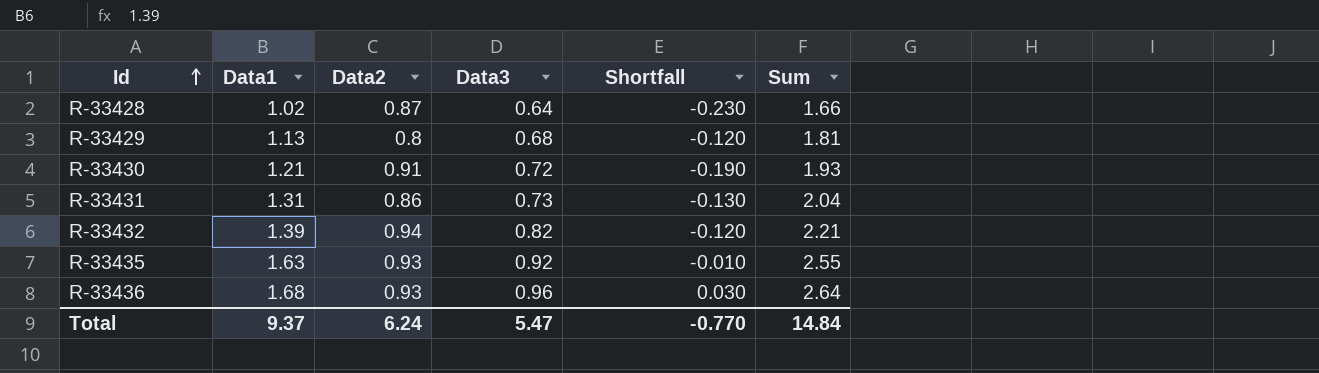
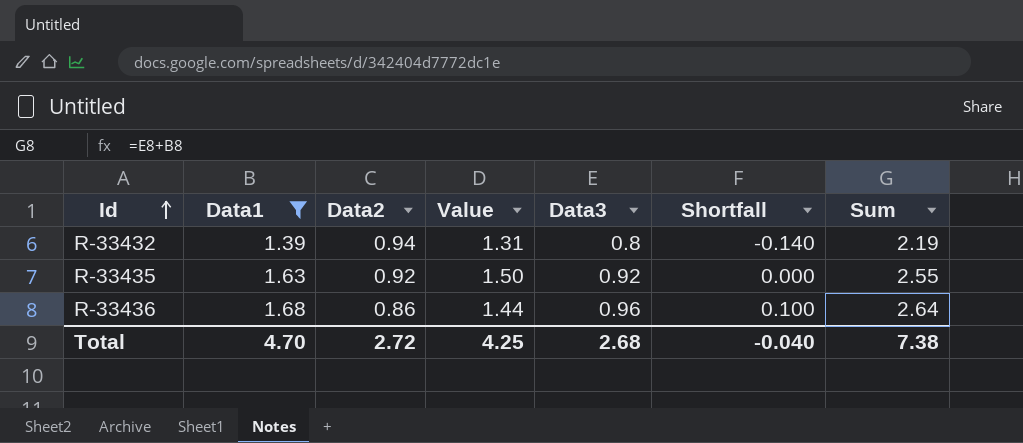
filter: none -> Data1 >= 1.39
column Value | formula: none -> [Data1] * [Data2]
R-33432 | Data3: 0.82 -> 0.8
R-33432 | Shortfall: -0.120 -> -0.140
R-33432 | Sum: 2.21 -> 2.19
R-33435 | Data2: 0.93 -> 0.92
R-33435 | Shortfall: -0.010 -> 0.000
R-33436 | Data2: 0.93 -> 0.86
R-33436 | Shortfall: 0.030 -> 0.100
Total | Data1: 9.37 -> 4.70
Total | Data2: 6.24 -> 2.72
Total | Data3: 5.47 -> 2.68
Total | Shortfall: -0.770 -> -0.040
Total | Sum: 14.84 -> 7.38

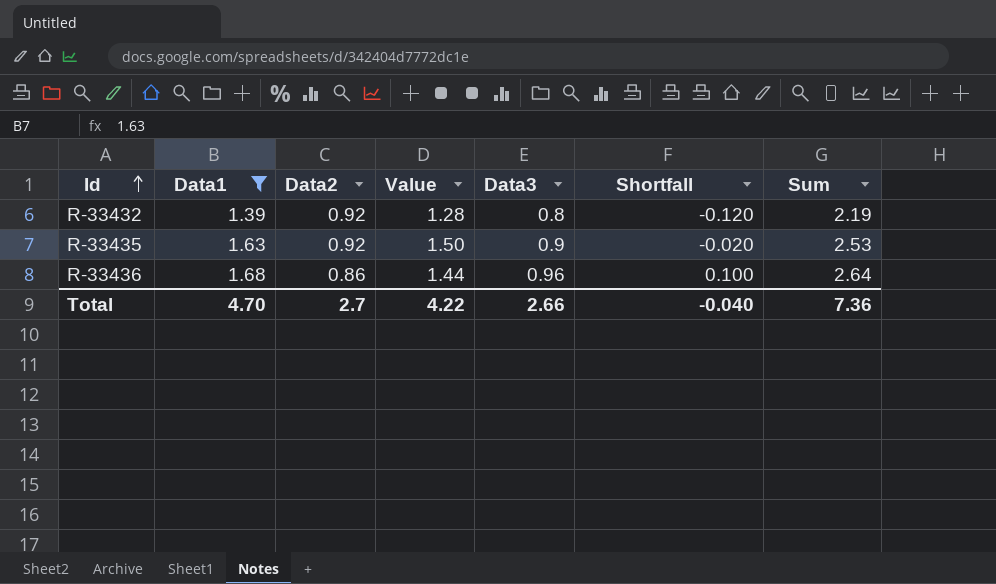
R-33432 | Data2: 0.94 -> 0.92
R-33432 | Value: 1.31 -> 1.28
R-33432 | Shortfall: -0.140 -> -0.120
R-33435 | Data3: 0.92 -> 0.9
R-33435 | Shortfall: 0.000 -> -0.020
R-33435 | Sum: 2.55 -> 2.53
Total | Data2: 2.72 -> 2.7
Total | Value: 4.25 -> 4.22
Total | Data3: 2.68 -> 2.66
Total | Sum: 7.38 -> 7.36

